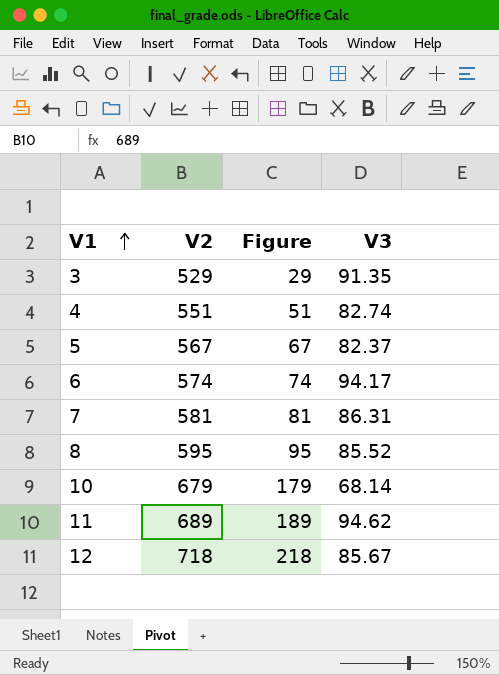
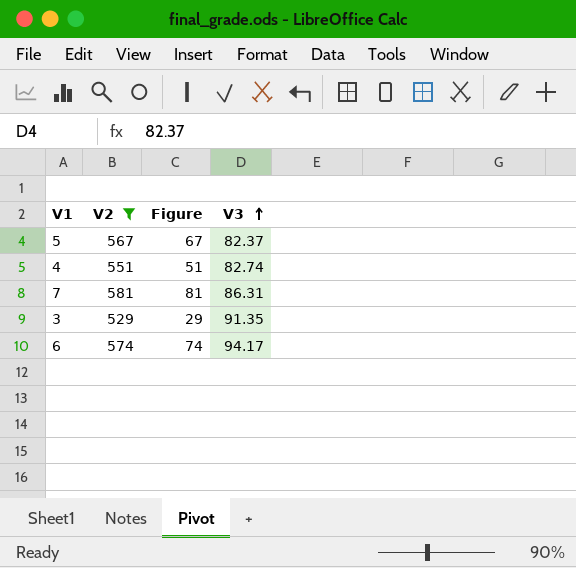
filter: none -> V2 <= 581
row order: V1 ascending -> V3 ascending

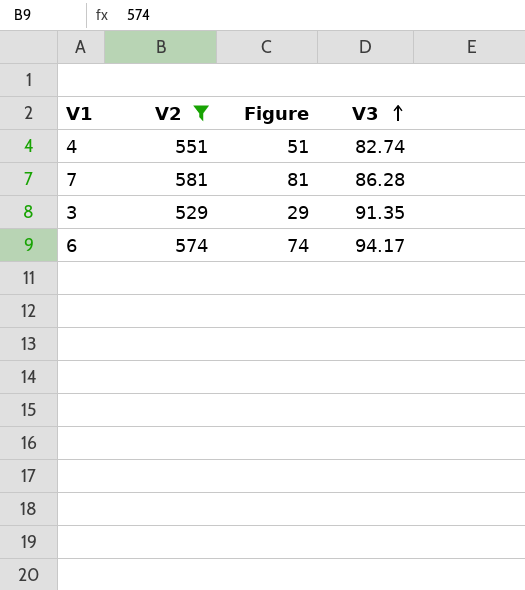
row 5: 567 | 67 | 82.37 -> none
7 | V3: 86.31 -> 86.28

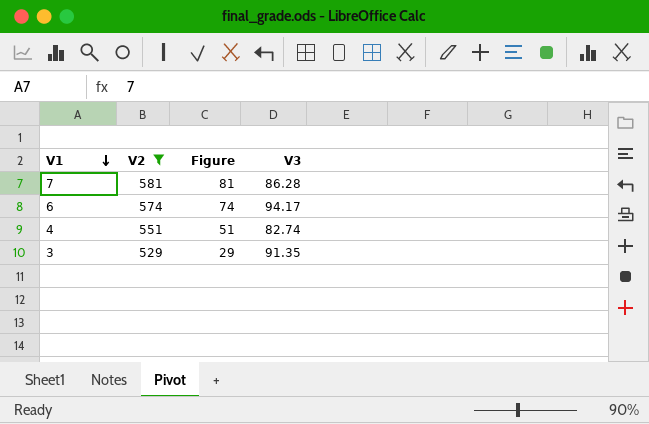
row order: V3 ascending -> V1 descending

